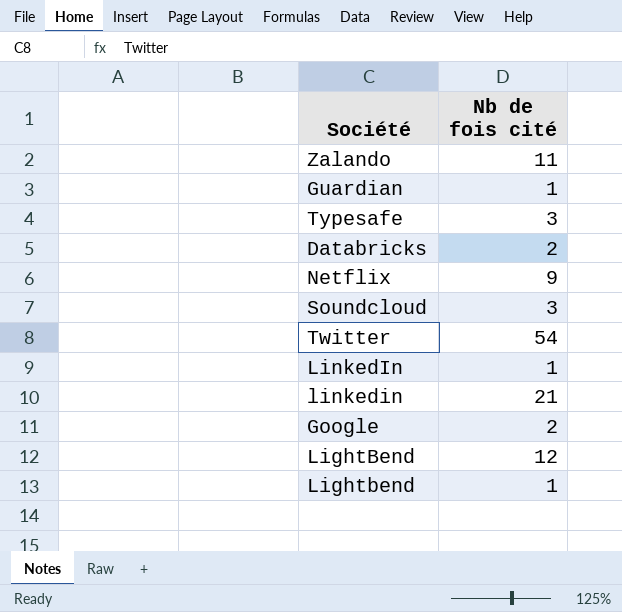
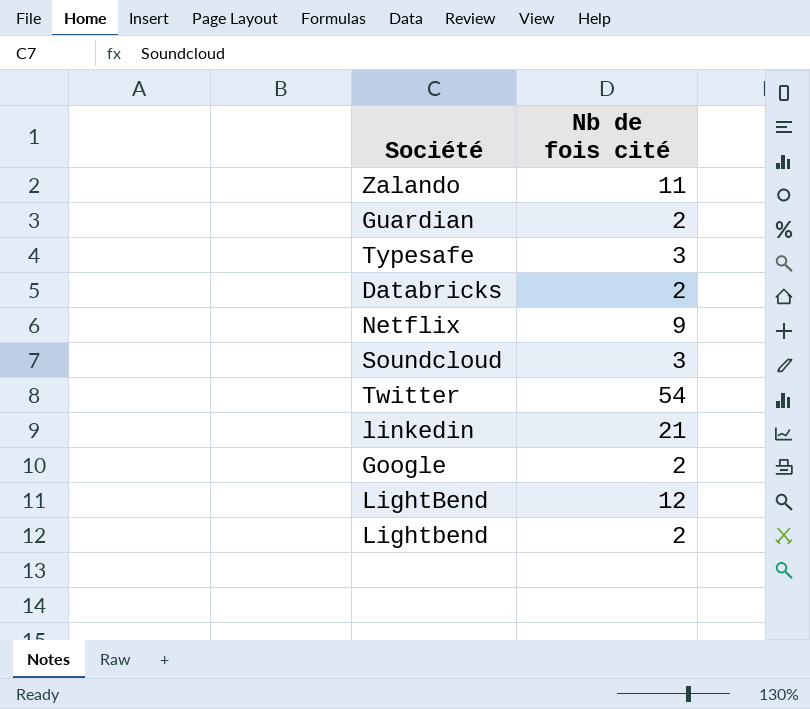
row LinkedIn: 1 -> none
Guardian | Nb de fois cité: 1 -> 2
Lightbend | Nb de fois cité: 1 -> 2

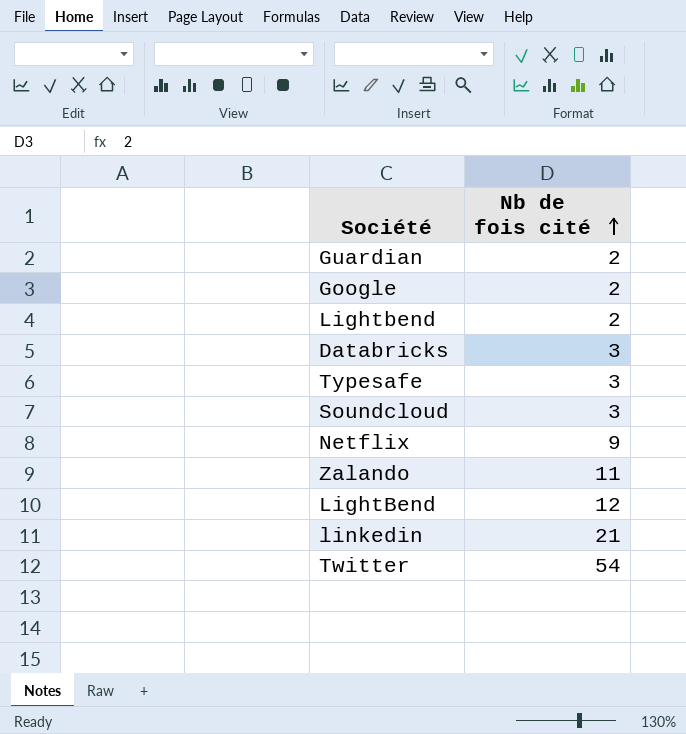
row order: none -> Nb de fois cité ascending
Databricks | Nb de fois cité: 2 -> 3

